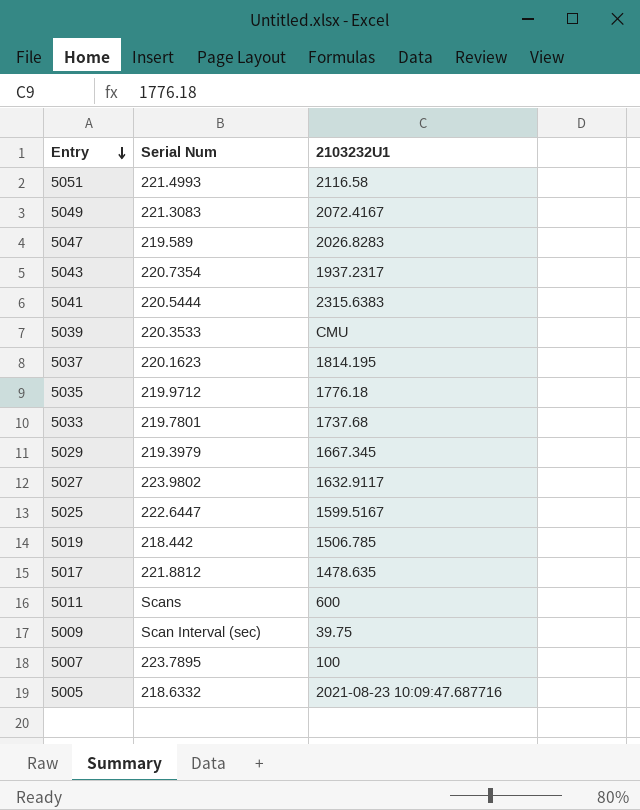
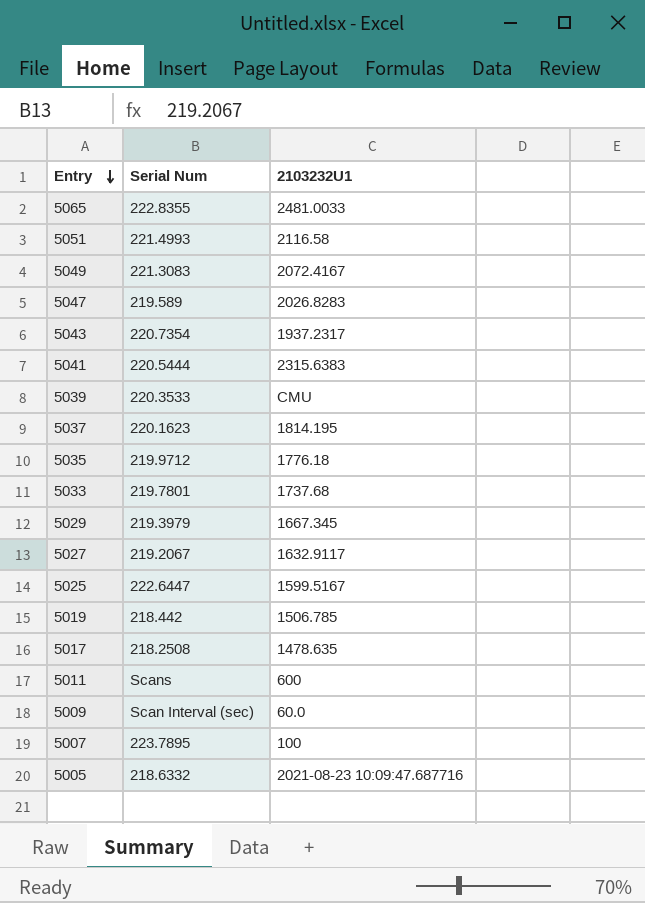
row 5065: none -> 222.8355 | 2481.0033
5027 | Serial Num: 223.9802 -> 219.2067
5017 | Serial Num: 221.8812 -> 218.2508
5009 | 2103232U1: 39.75 -> 60.0

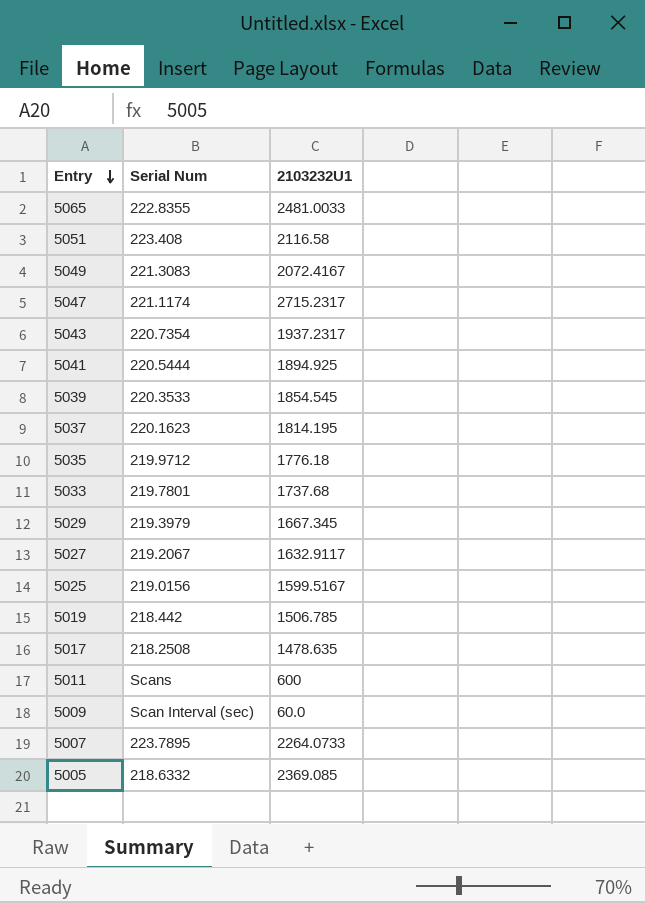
5051 | Serial Num: 221.4993 -> 223.408
5047 | Serial Num: 219.589 -> 221.1174
5047 | 2103232U1: 2026.8283 -> 2715.2317
5041 | 2103232U1: 2315.6383 -> 1894.925
5039 | 2103232U1: CMU -> 1854.545
5025 | Serial Num: 222.6447 -> 219.0156
5007 | 2103232U1: 100 -> 2264.0733
5005 | 2103232U1: 2021-08-23 10:09:47.687716 -> 2369.085

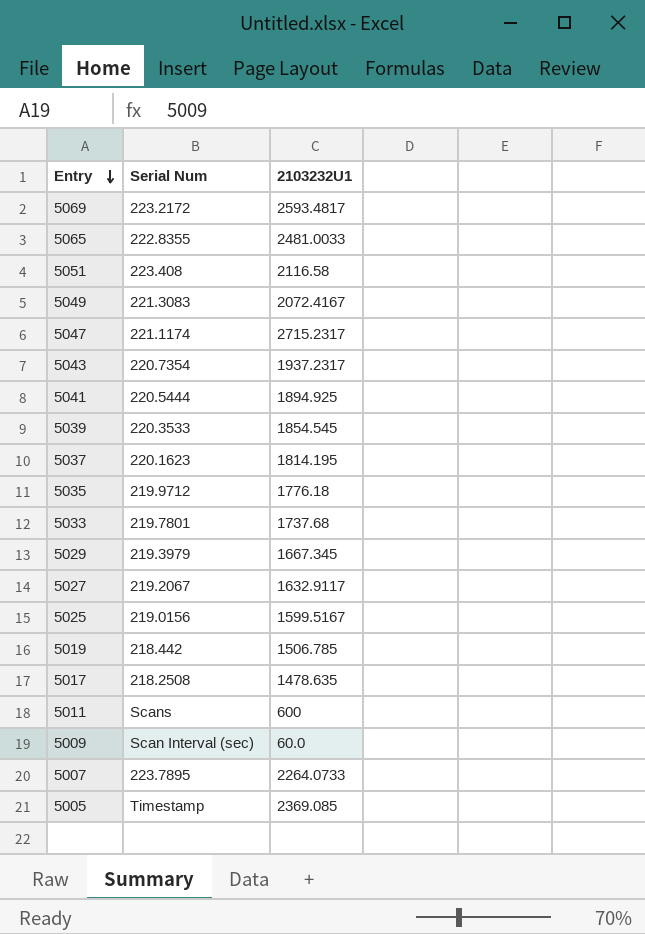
row 5069: none -> 223.2172 | 2593.4817
5005 | Serial Num: 218.6332 -> Timestamp

